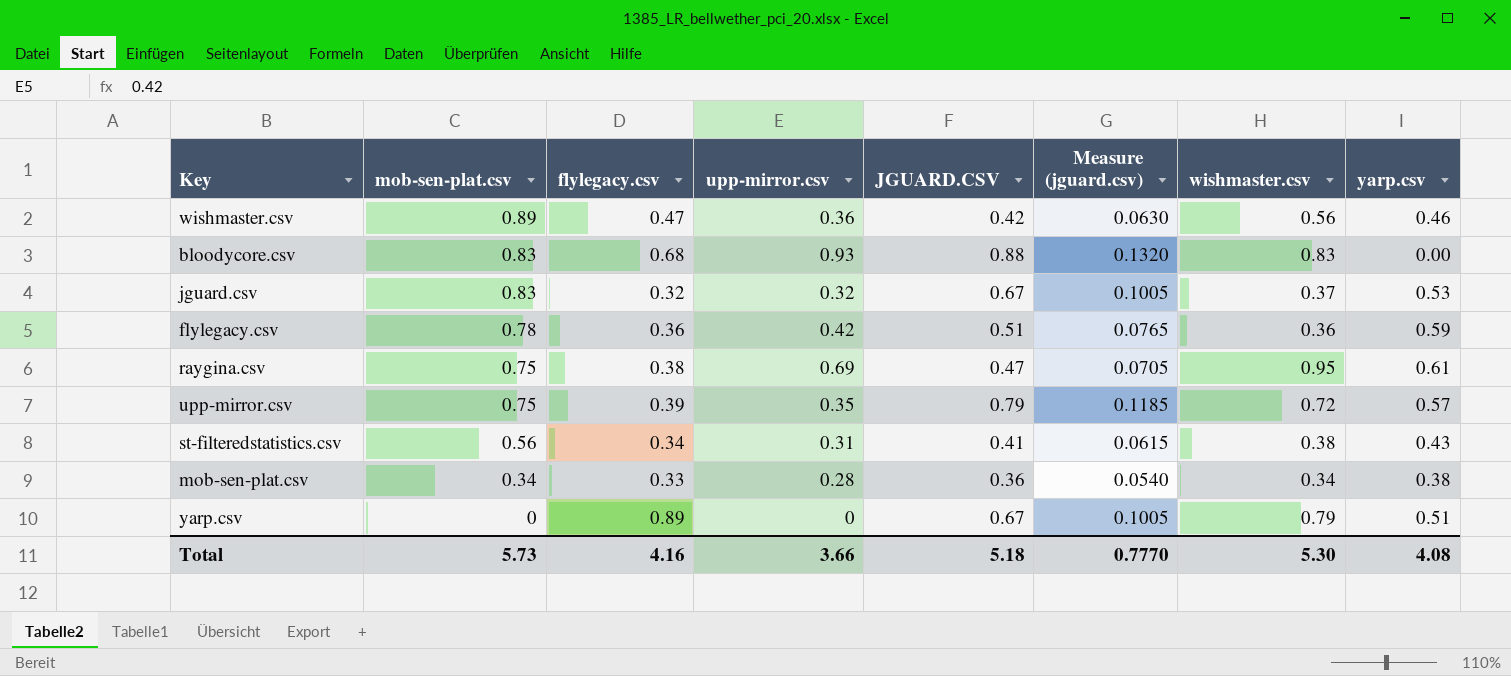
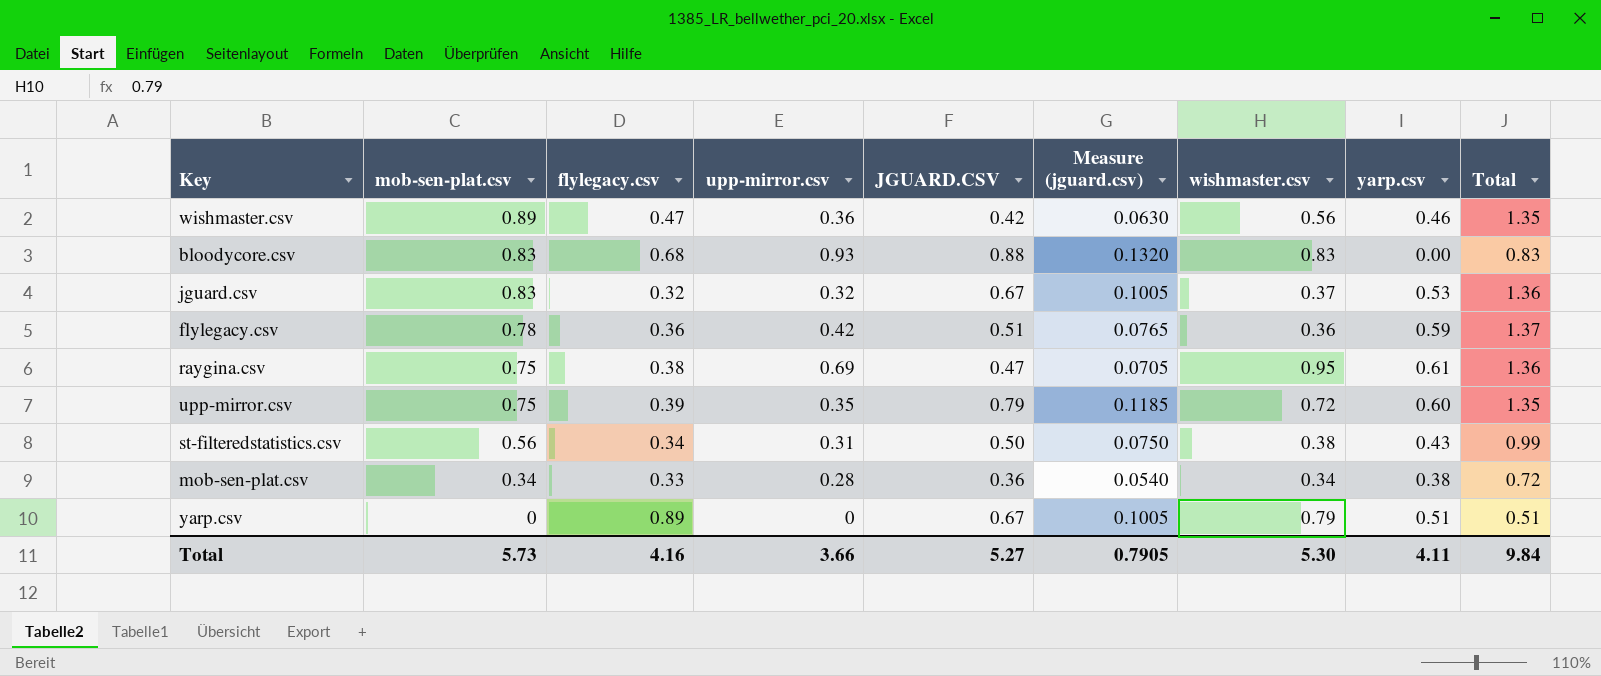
column Total | formula: none -> [mob-sen-plat.csv] + [yarp.csv]
upp-mirror.csv | yarp.csv: 0.57 -> 0.60
st-filteredstatistics.csv | JGUARD.CSV: 0.41 -> 0.50
st-filteredstatistics.csv | Measure (jguard.csv): 0.0615 -> 0.0750
Total | JGUARD.CSV: 5.18 -> 5.27
Total | Measure (jguard.csv): 0.7770 -> 0.7905
Total | yarp.csv: 4.08 -> 4.11

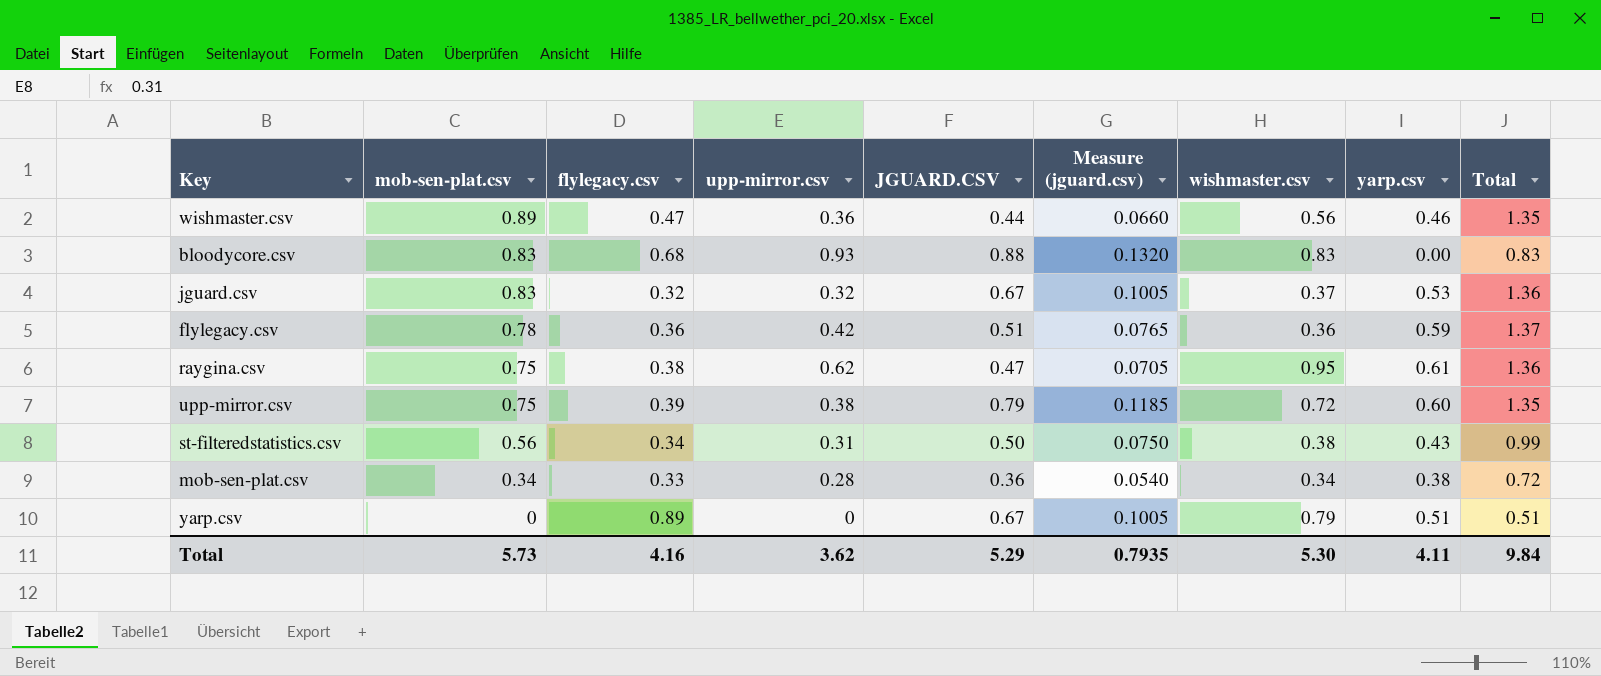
wishmaster.csv | JGUARD.CSV: 0.42 -> 0.44
wishmaster.csv | Measure (jguard.csv): 0.0630 -> 0.0660
raygina.csv | upp-mirror.csv: 0.69 -> 0.62
upp-mirror.csv | upp-mirror.csv: 0.35 -> 0.38
Total | upp-mirror.csv: 3.66 -> 3.62
Total | JGUARD.CSV: 5.27 -> 5.29
Total | Measure (jguard.csv): 0.7905 -> 0.7935

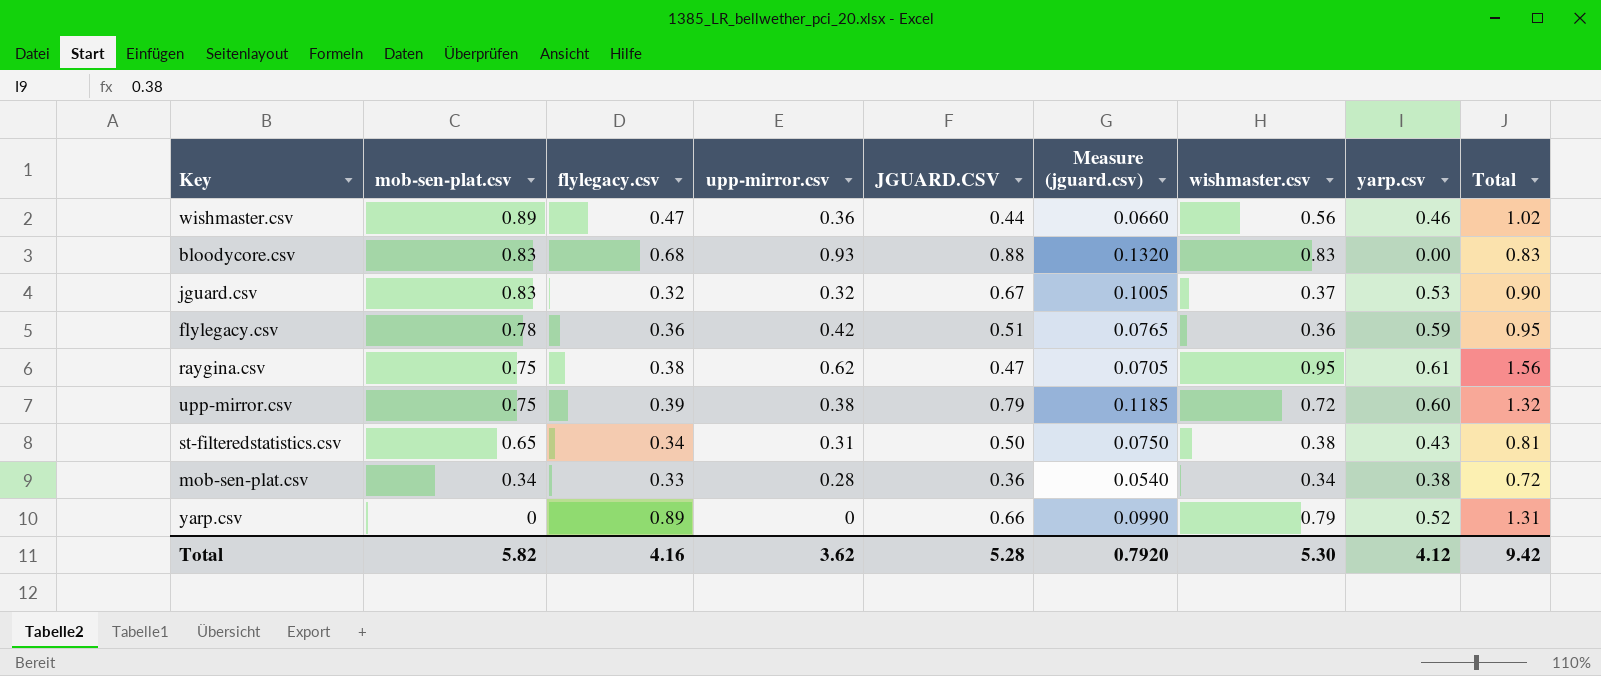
column Total | formula: [mob-sen-plat.csv] + [yarp.csv] -> [wishmaster.csv] + [yarp.csv]
st-filteredstatistics.csv | mob-sen-plat.csv: 0.56 -> 0.65
yarp.csv | JGUARD.CSV: 0.67 -> 0.66
yarp.csv | Measure (jguard.csv): 0.1005 -> 0.0990
yarp.csv | yarp.csv: 0.51 -> 0.52
Total | mob-sen-plat.csv: 5.73 -> 5.82
Total | JGUARD.CSV: 5.29 -> 5.28
Total | Measure (jguard.csv): 0.7935 -> 0.7920
Total | yarp.csv: 4.11 -> 4.12
Total | Total: 9.84 -> 9.42

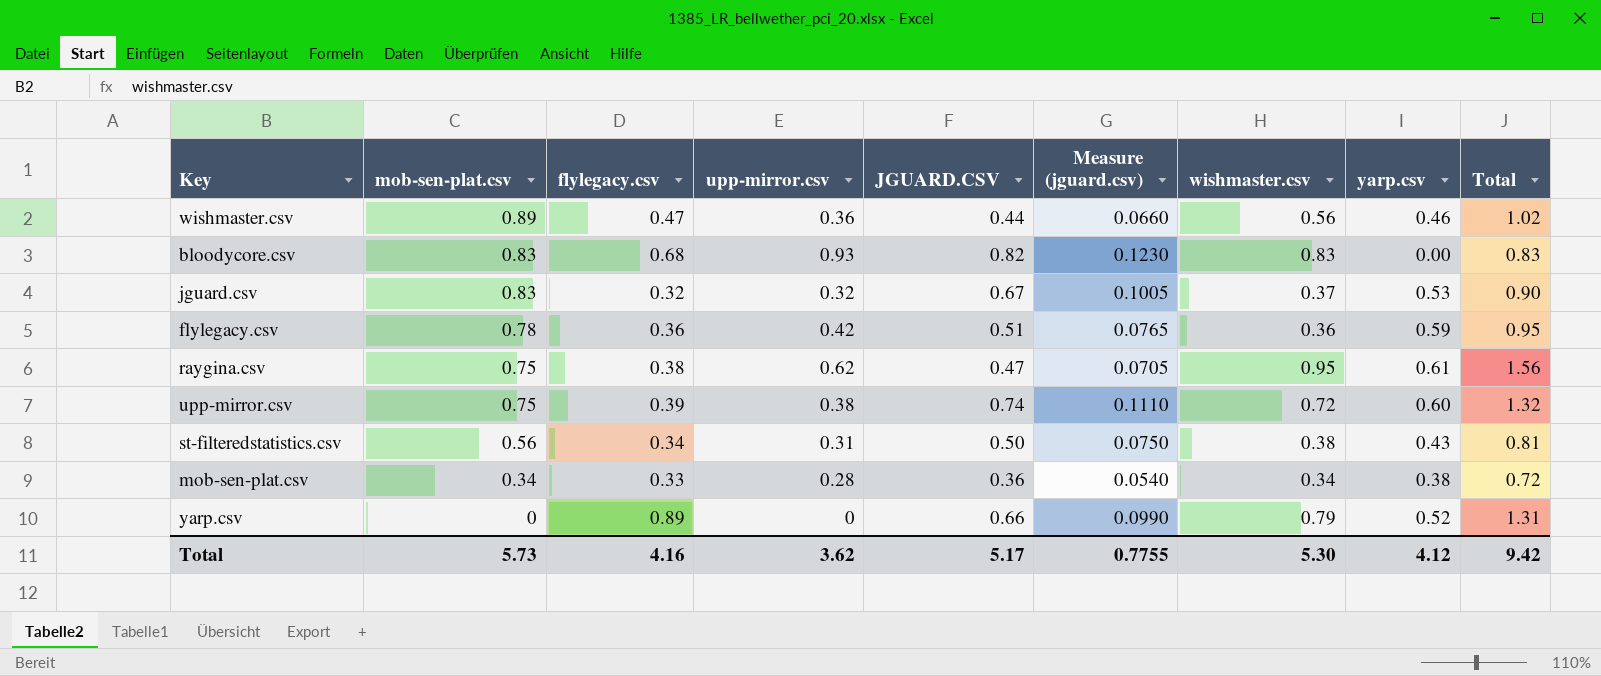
bloodycore.csv | JGUARD.CSV: 0.88 -> 0.82
bloodycore.csv | Measure (jguard.csv): 0.1320 -> 0.1230
upp-mirror.csv | JGUARD.CSV: 0.79 -> 0.74
upp-mirror.csv | Measure (jguard.csv): 0.1185 -> 0.1110
st-filteredstatistics.csv | mob-sen-plat.csv: 0.65 -> 0.56
Total | mob-sen-plat.csv: 5.82 -> 5.73
Total | JGUARD.CSV: 5.28 -> 5.17
Total | Measure (jguard.csv): 0.7920 -> 0.7755

